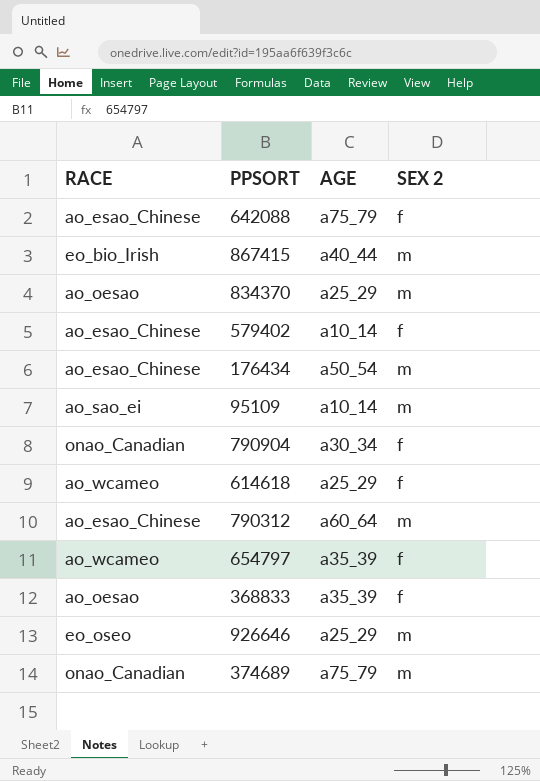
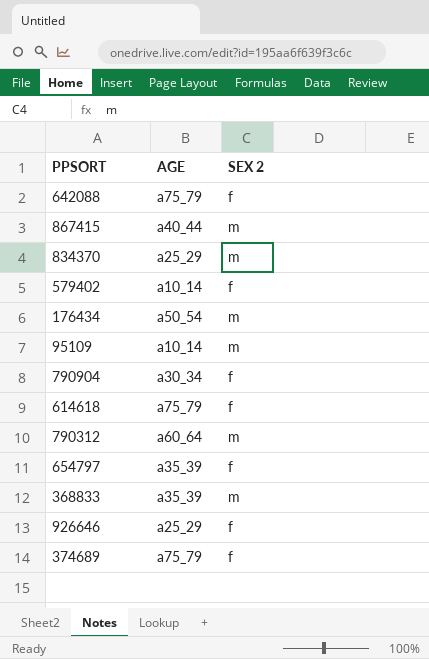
column RACE | position: 1 -> none
614618 | AGE: a25_29 -> a75_79
368833 | SEX 2: f -> m
926646 | SEX 2: m -> f
374689 | SEX 2: m -> f

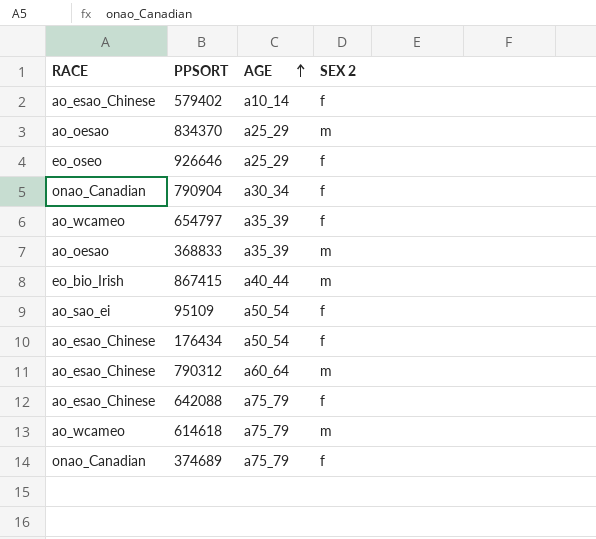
row order: none -> AGE ascending
column RACE | position: none -> 1
95109 | AGE: a10_14 -> a50_54
95109 | SEX 2: m -> f
176434 | SEX 2: m -> f
614618 | SEX 2: f -> m

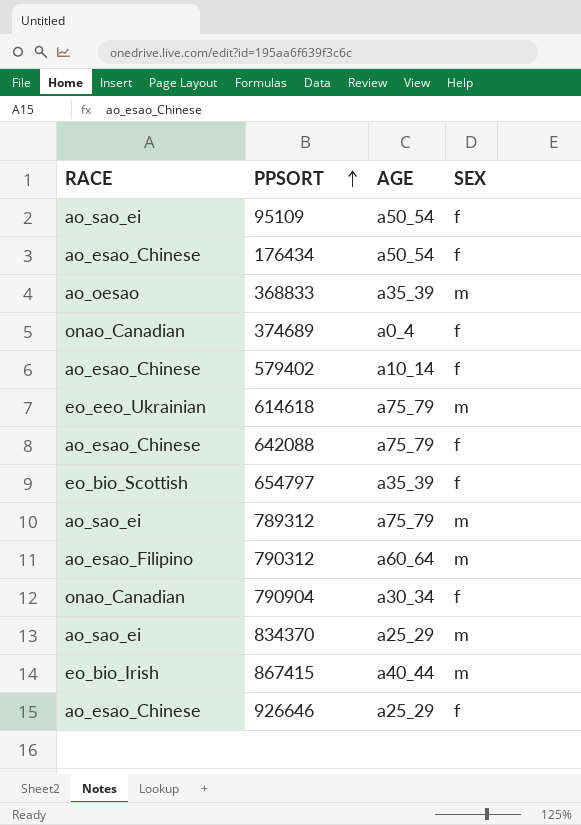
row order: AGE ascending -> PPSORT ascending
column name: SEX 2 -> SEX
374689 | AGE: a75_79 -> a0_4
614618 | RACE: ao_wcameo -> eo_eeo_Ukrainian
654797 | RACE: ao_wcameo -> eo_bio_Scottish
row 789312: none -> ao_sao_ei | a75_79 | m
790312 | RACE: ao_esao_Chinese -> ao_esao_Filipino
834370 | RACE: ao_oesao -> ao_sao_ei
926646 | RACE: eo_oseo -> ao_esao_Chinese

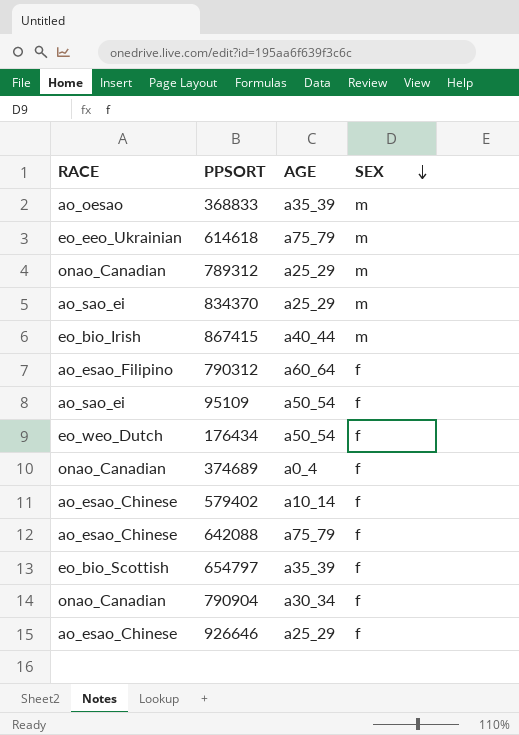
row order: PPSORT ascending -> SEX descending
789312 | RACE: ao_sao_ei -> onao_Canadian
789312 | AGE: a75_79 -> a25_29
790312 | SEX: m -> f
176434 | RACE: ao_esao_Chinese -> eo_weo_Dutch

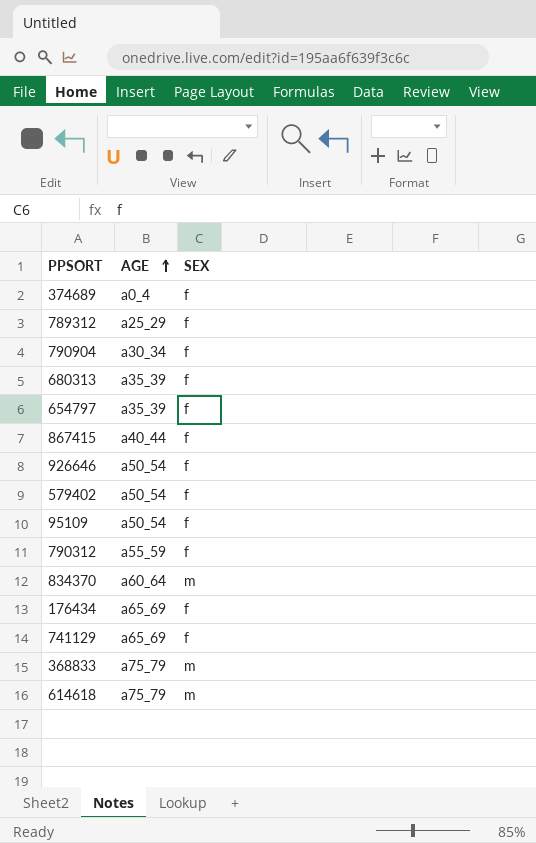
row order: SEX descending -> AGE ascending
column RACE | position: 1 -> none
row 642088: ao_esao_Chinese | a75_79 | f -> none
789312 | SEX: m -> f
row 680313: none -> a35_39 | f
867415 | SEX: m -> f
926646 | AGE: a25_29 -> a50_54
579402 | AGE: a10_14 -> a50_54
790312 | AGE: a60_64 -> a55_59
834370 | AGE: a25_29 -> a60_64
176434 | AGE: a50_54 -> a65_69
row 741129: none -> a65_69 | f
368833 | AGE: a35_39 -> a75_79

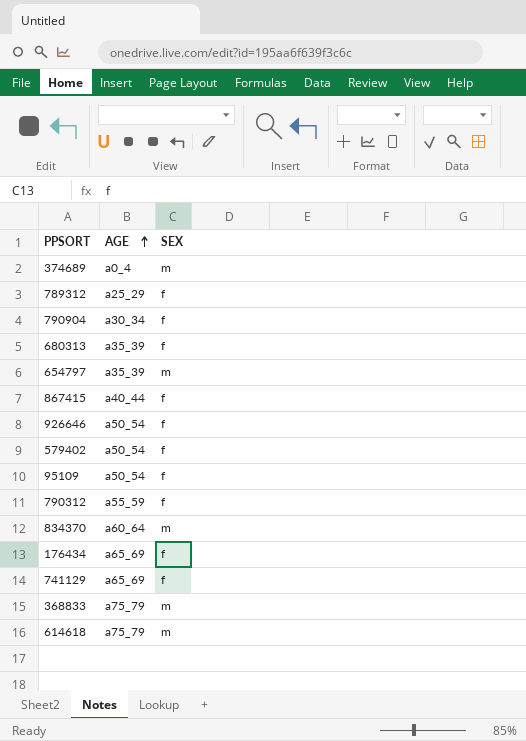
374689 | SEX: f -> m
654797 | SEX: f -> m

